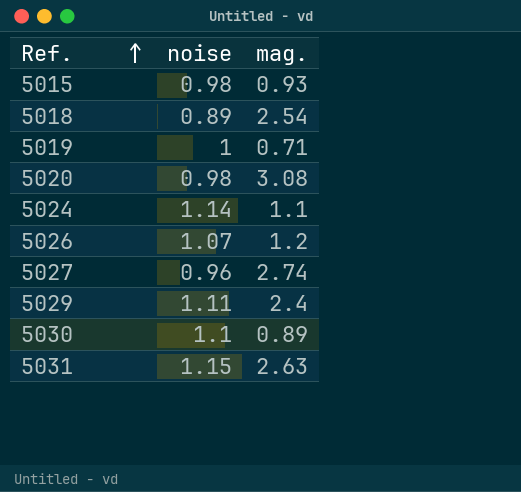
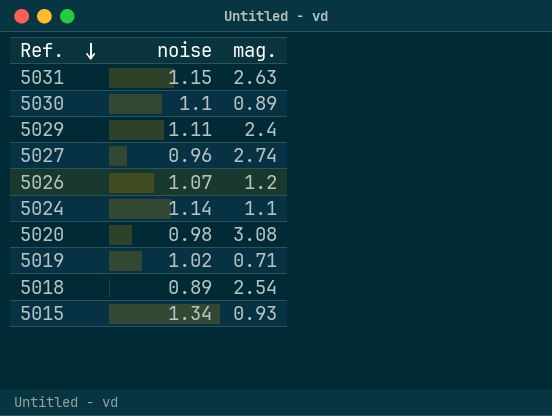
row order: Ref. ascending -> Ref. descending
5019 | noise: 1 -> 1.02
5015 | noise: 0.98 -> 1.34

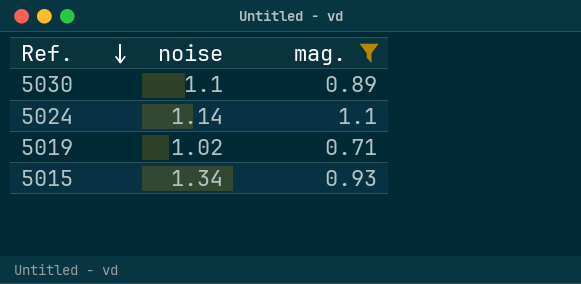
filter: none -> mag. <= 1.1

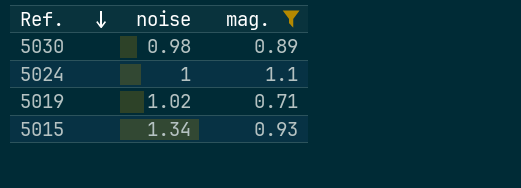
5030 | noise: 1.1 -> 0.98
5024 | noise: 1.14 -> 1

